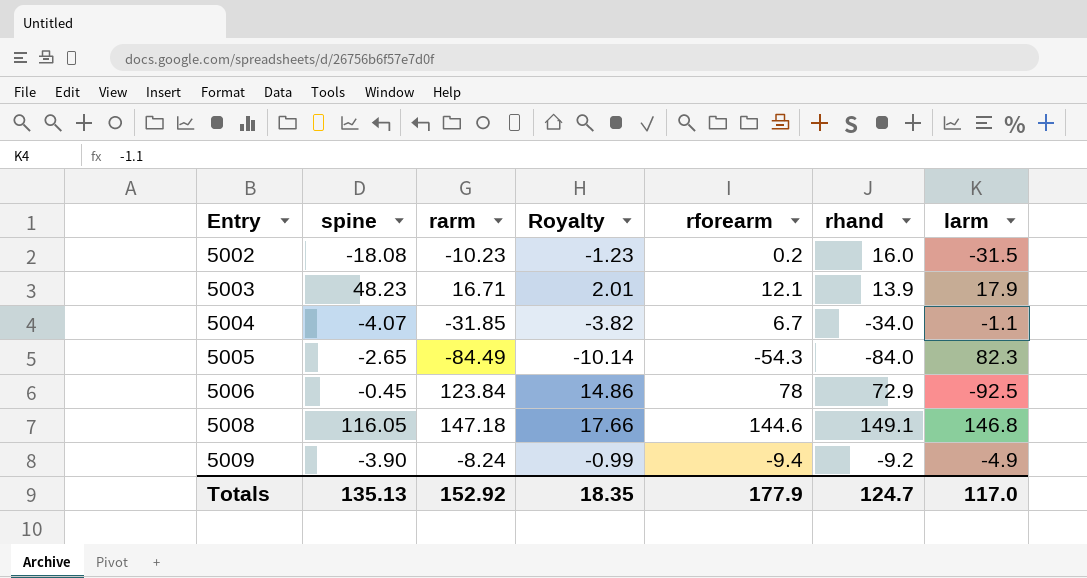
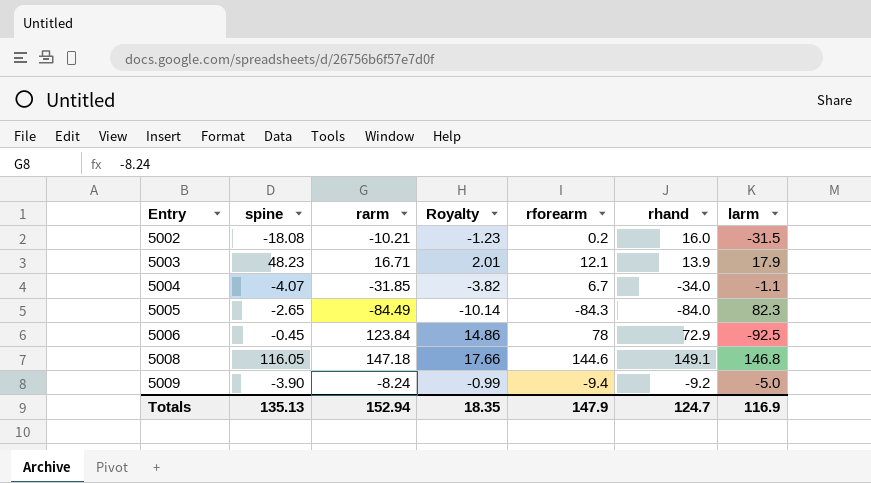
5002 | rarm: -10.23 -> -10.21
5005 | rforearm: -54.3 -> -84.3
5009 | larm: -4.9 -> -5.0
Totals | rarm: 152.92 -> 152.94
Totals | rforearm: 177.9 -> 147.9
Totals | larm: 117.0 -> 116.9

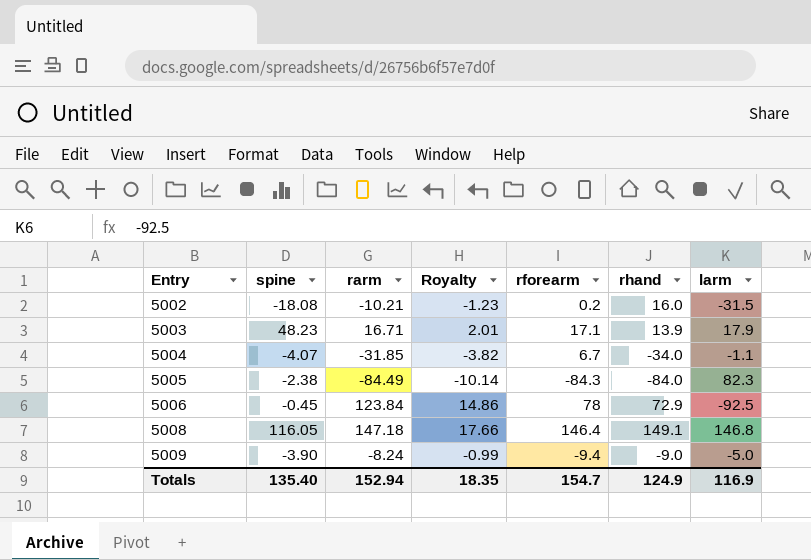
5003 | rforearm: 12.1 -> 17.1
5005 | spine: -2.65 -> -2.38
5008 | rforearm: 144.6 -> 146.4
5009 | rhand: -9.2 -> -9.0
Totals | spine: 135.13 -> 135.40
Totals | rforearm: 147.9 -> 154.7
Totals | rhand: 124.7 -> 124.9

